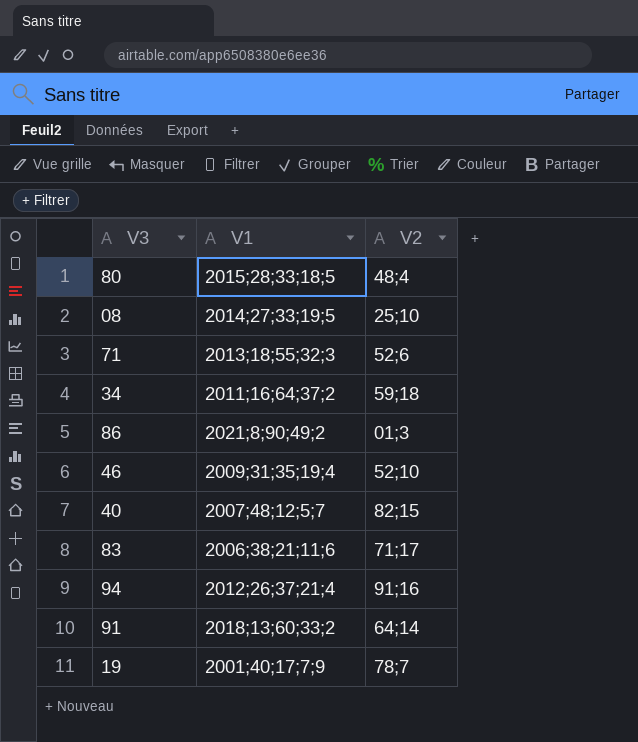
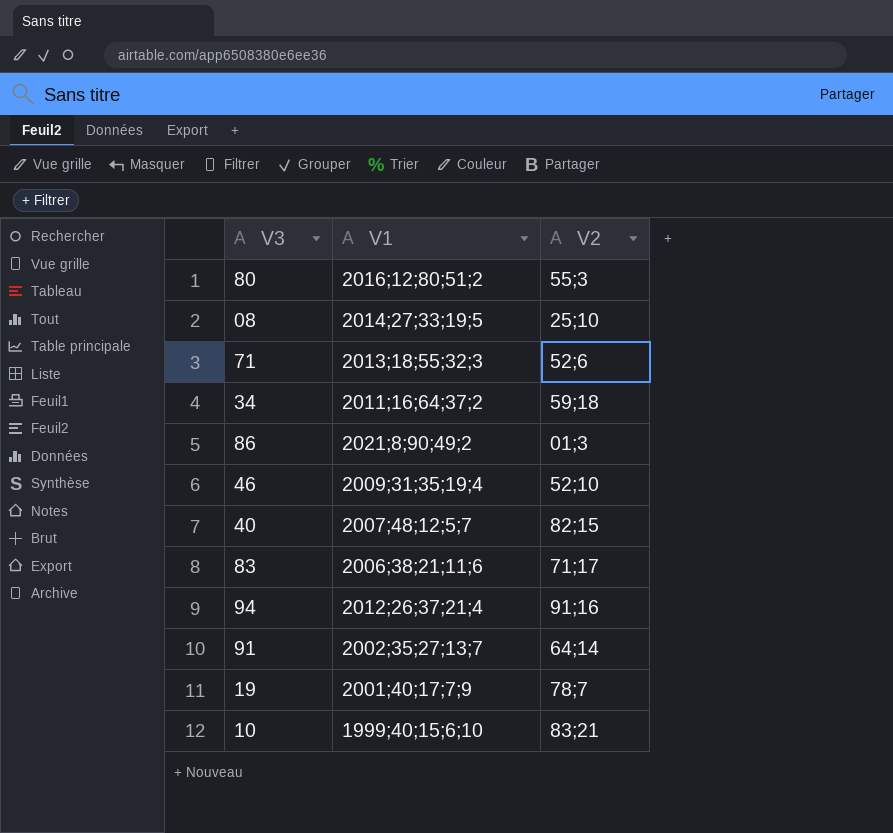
80 | V1: 2015;28;33;18;5 -> 2016;12;80;51;2
80 | V2: 48;4 -> 55;3
91 | V1: 2018;13;60;33;2 -> 2002;35;27;13;7
row 10: none -> 1999;40;15;6;10 | 83;21

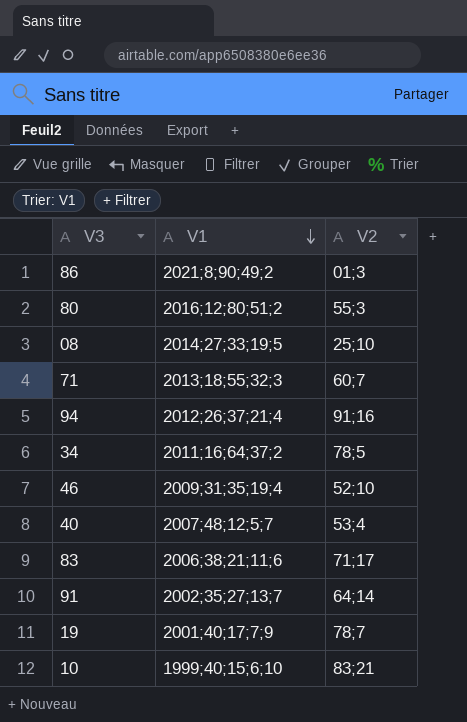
row order: none -> V1 descending
71 | V2: 52;6 -> 60;7
34 | V2: 59;18 -> 78;5
40 | V2: 82;15 -> 53;4

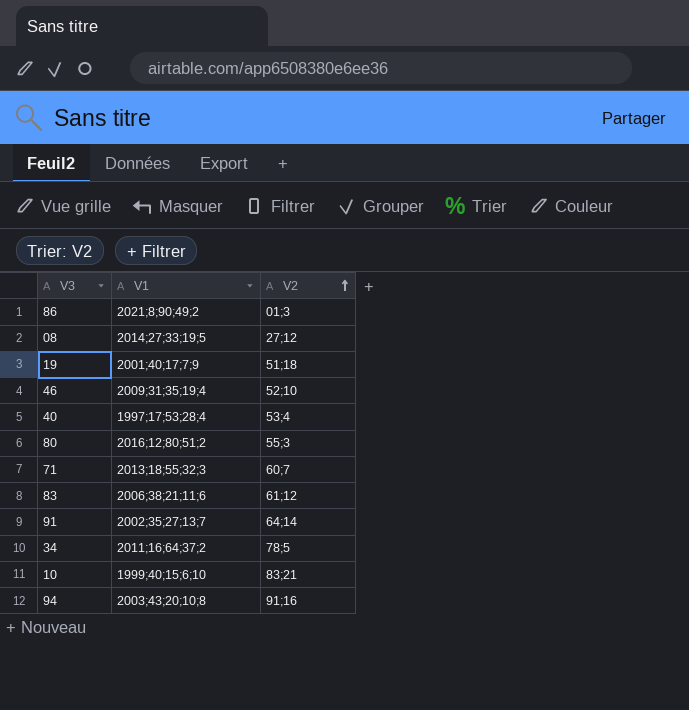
row order: V1 descending -> V2 ascending
08 | V2: 25;10 -> 27;12
19 | V2: 78;7 -> 51;18
40 | V1: 2007;48;12;5;7 -> 1997;17;53;28;4
83 | V2: 71;17 -> 61;12
94 | V1: 2012;26;37;21;4 -> 2003;43;20;10;8

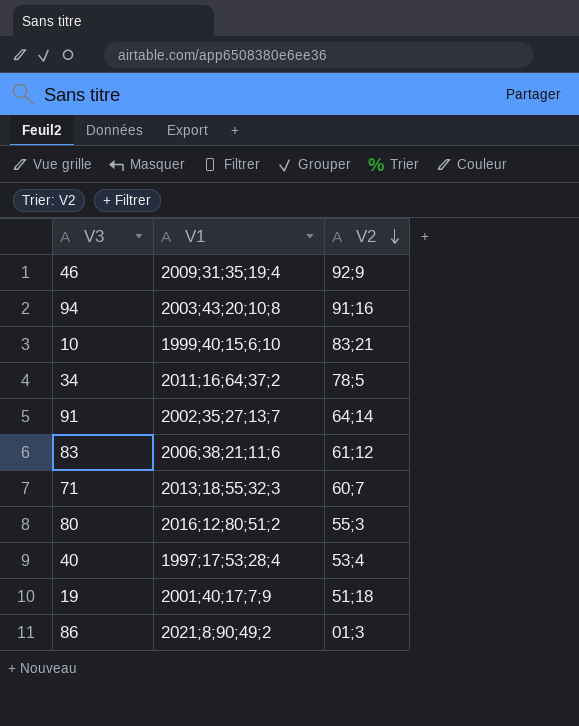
row order: V2 ascending -> V2 descending
row 08: 2014;27;33;19;5 | 27;12 -> none
46 | V2: 52;10 -> 92;9

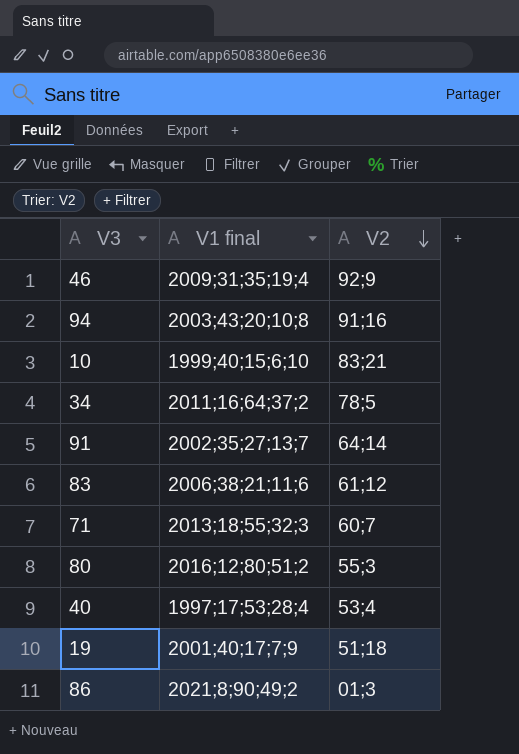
column name: V1 -> V1 final

